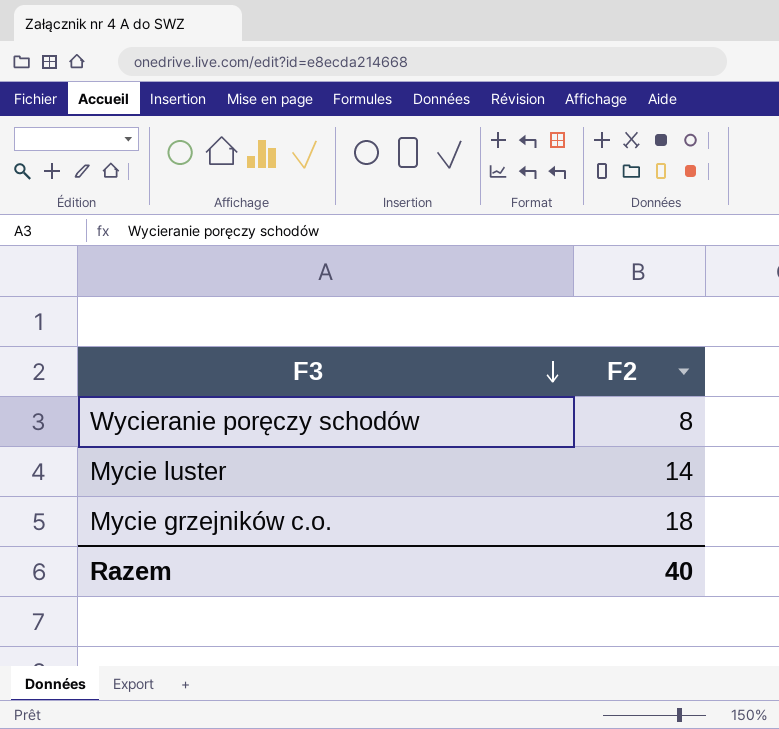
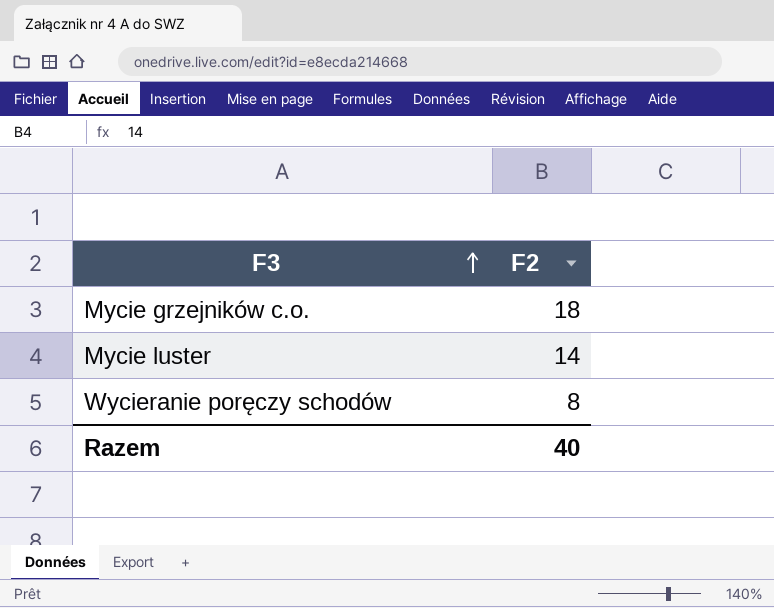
row order: F3 descending -> F3 ascending

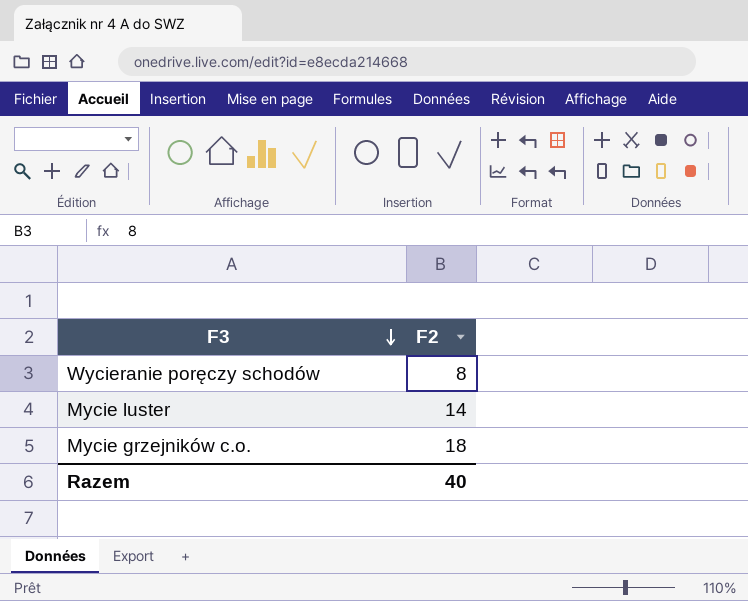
row order: F3 ascending -> F3 descending

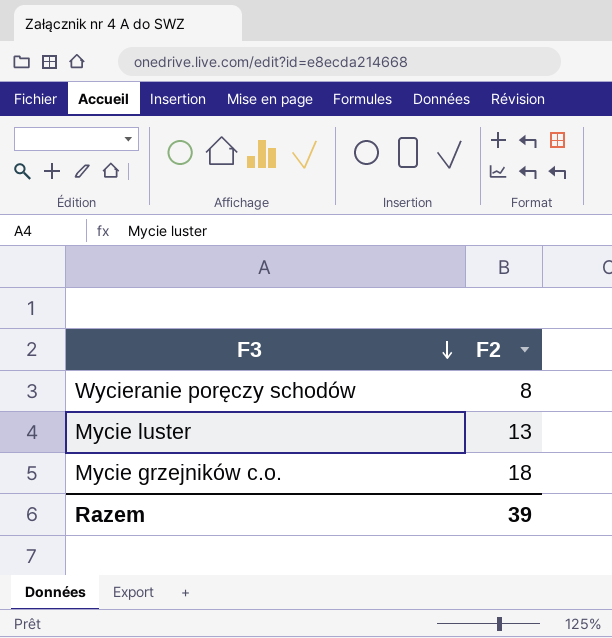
Mycie luster | F2: 14 -> 13
Razem | F2: 40 -> 39

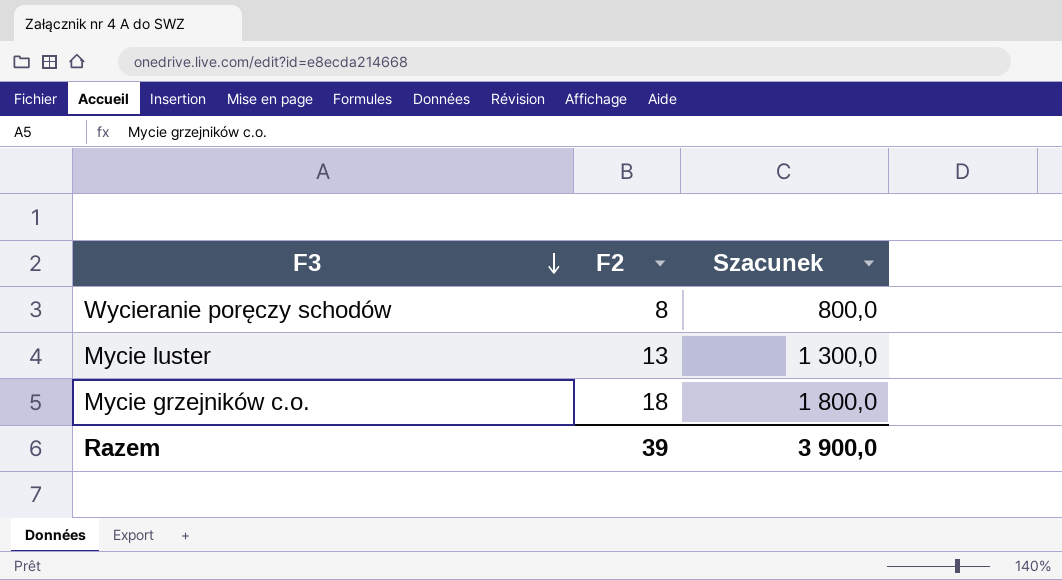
column Szacunek | formula: none -> [F2] * 100

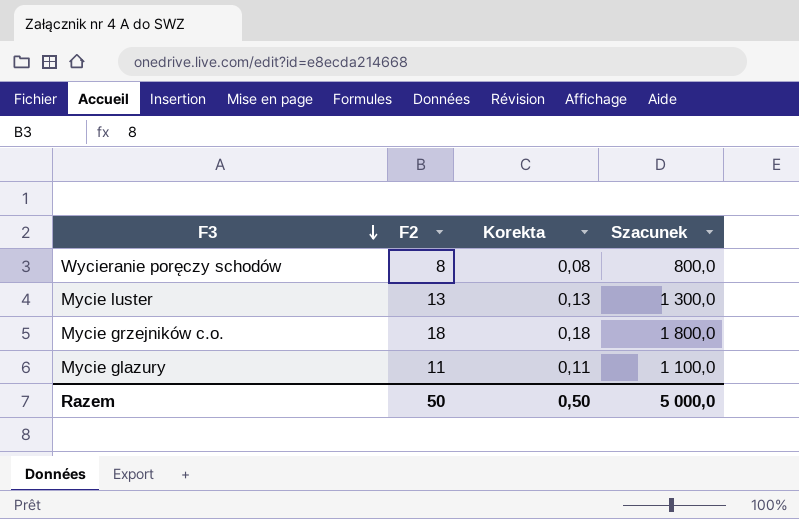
column Korekta | formula: none -> [F2] * 0,01
row Mycie glazury: none -> 11 | 0,11 | 1 100,0
Razem | F2: 39 -> 50
Razem | Szacunek: 3 900,0 -> 5 000,0

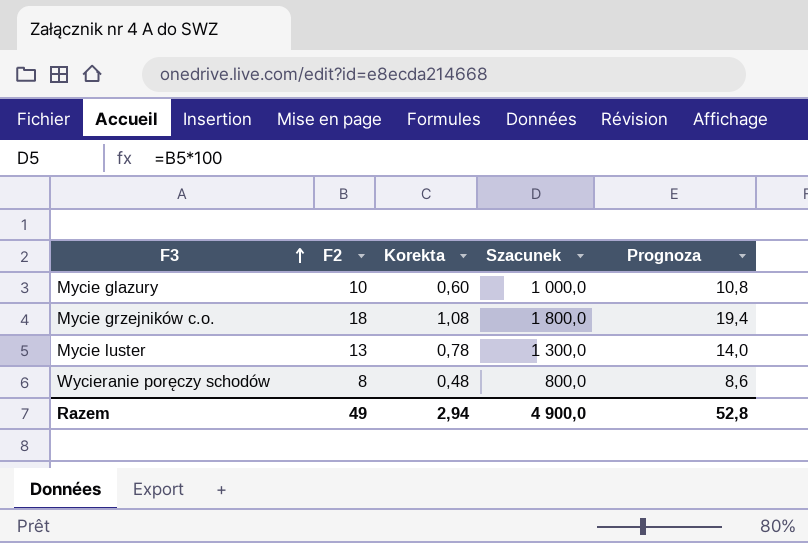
row order: F3 descending -> F3 ascending
column Korekta | formula: [F2] * 0,01 -> [F2] * 0,06
column Prognoza | formula: none -> [F2] * 1,08
Mycie glazury | F2: 11 -> 10
Mycie glazury | Szacunek: 1 100,0 -> 1 000,0
Razem | F2: 50 -> 49
Razem | Korekta: 0,50 -> 2,94
Razem | Szacunek: 5 000,0 -> 4 900,0

